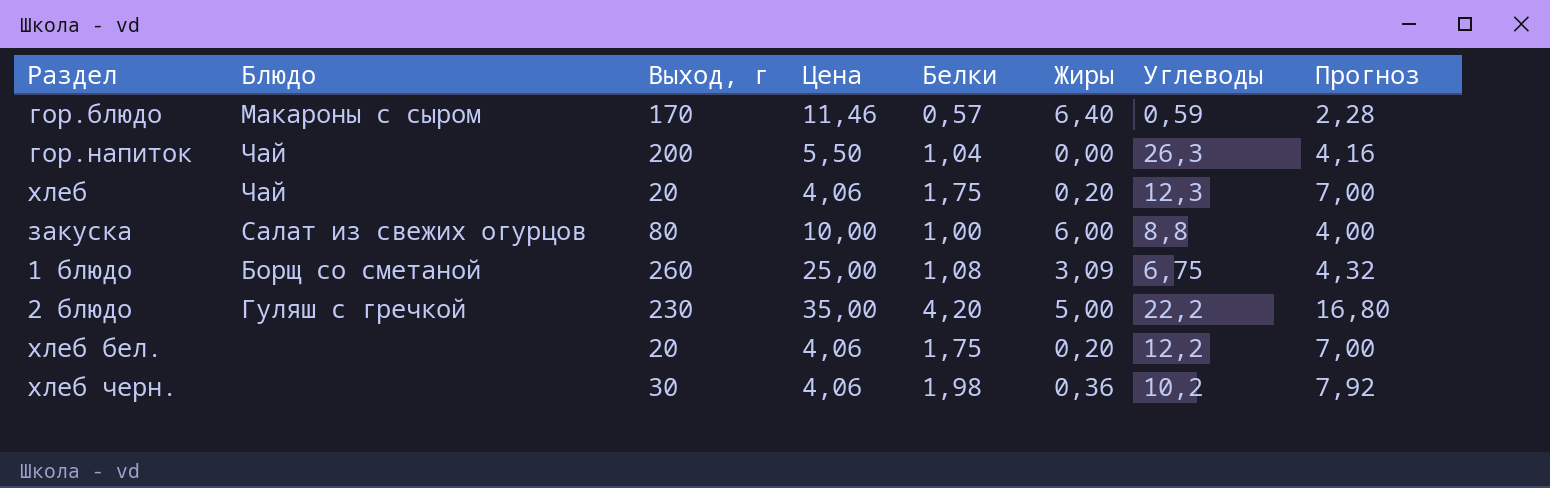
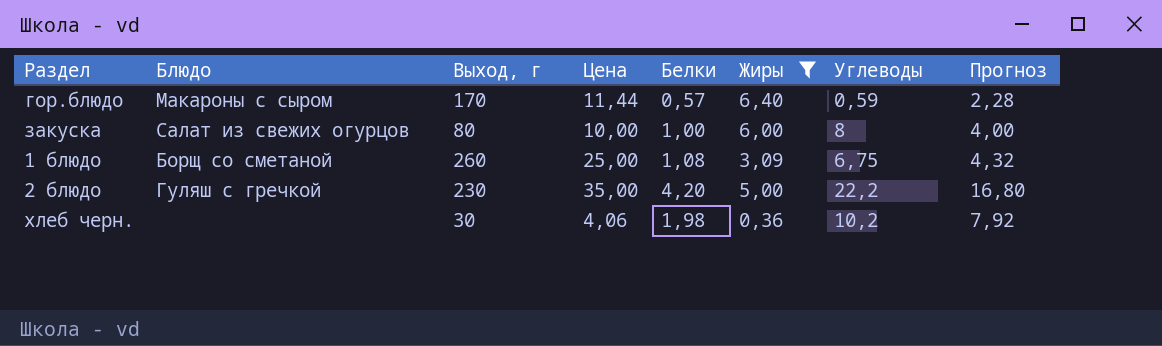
filter: none -> Жиры >= 0,36
гор.блюдо | Цена: 11,46 -> 11,44
закуска | Углеводы: 8,8 -> 8

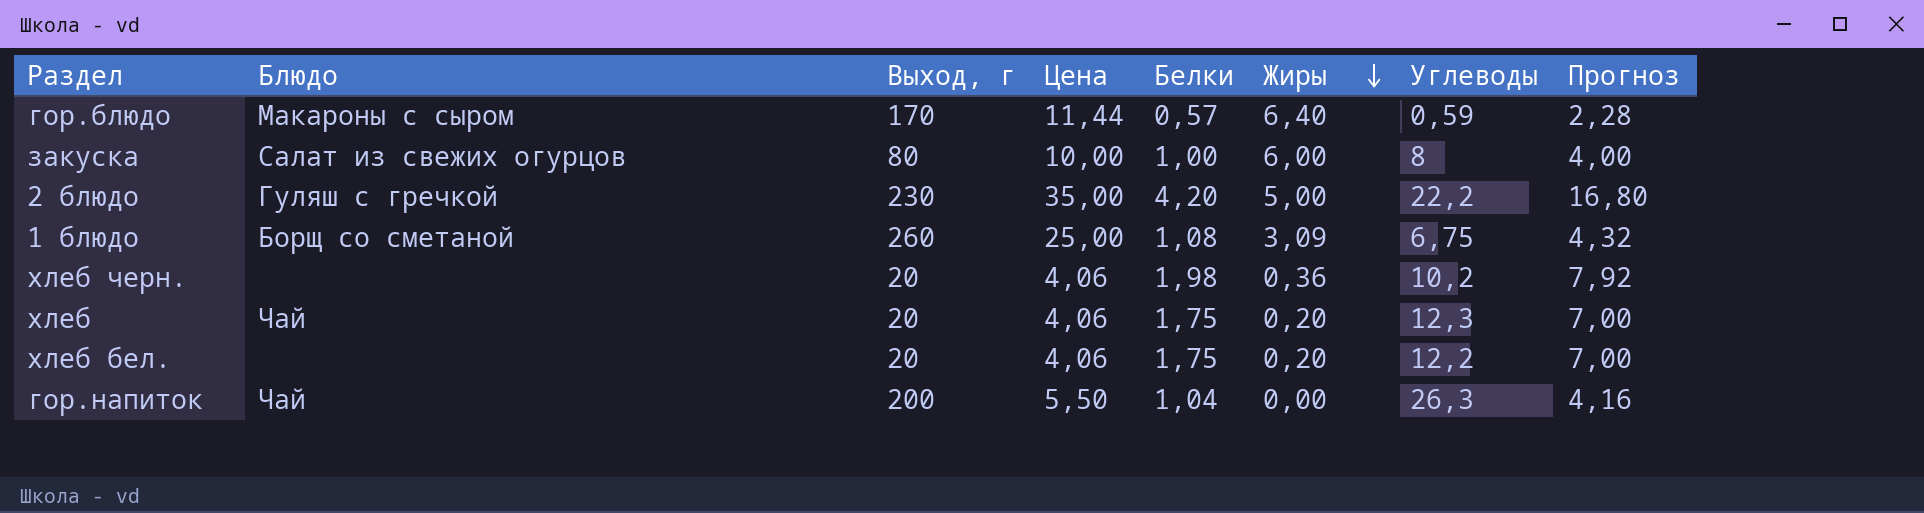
filter: Жиры >= 0,36 -> none
row order: none -> Жиры descending
хлеб черн. | Выход, г: 30 -> 20

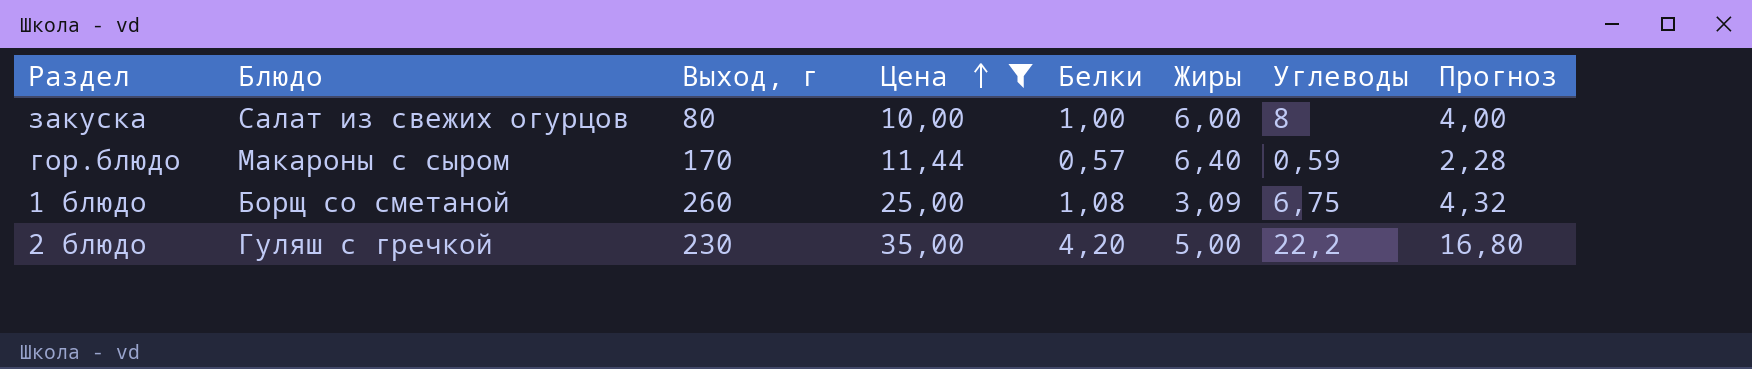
filter: none -> Цена >= 10,00
row order: Жиры descending -> Цена ascending

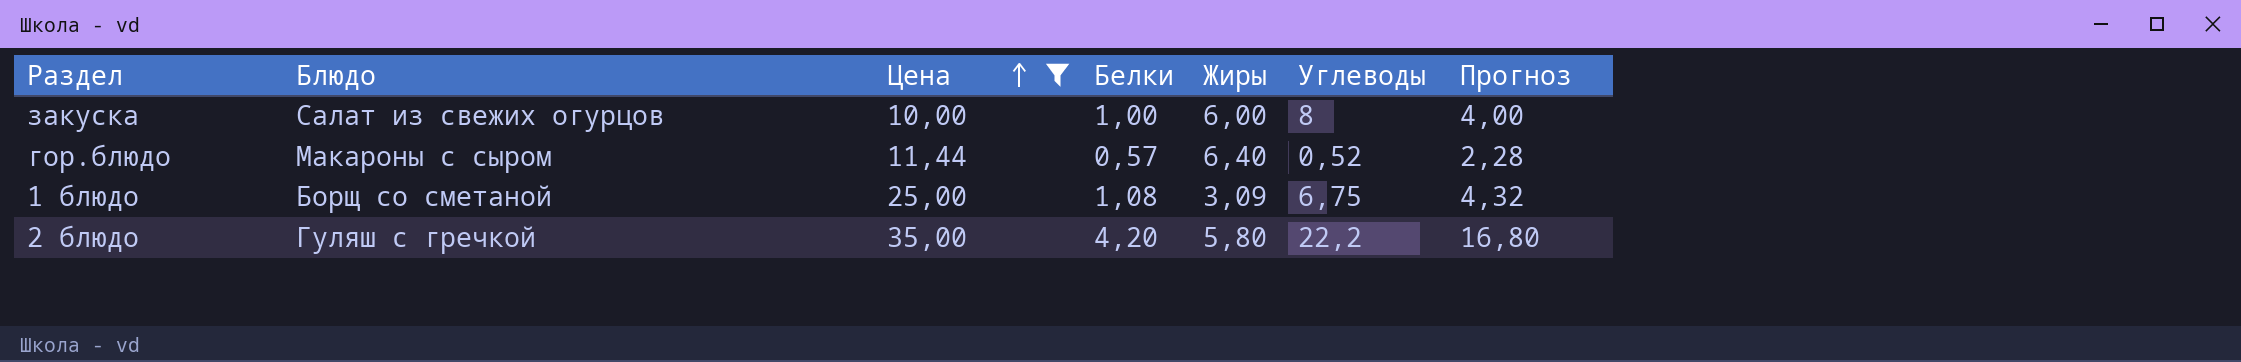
column Выход, г | position: 3 -> none
гор.блюдо | Углеводы: 0,59 -> 0,52
2 блюдо | Жиры: 5,00 -> 5,80

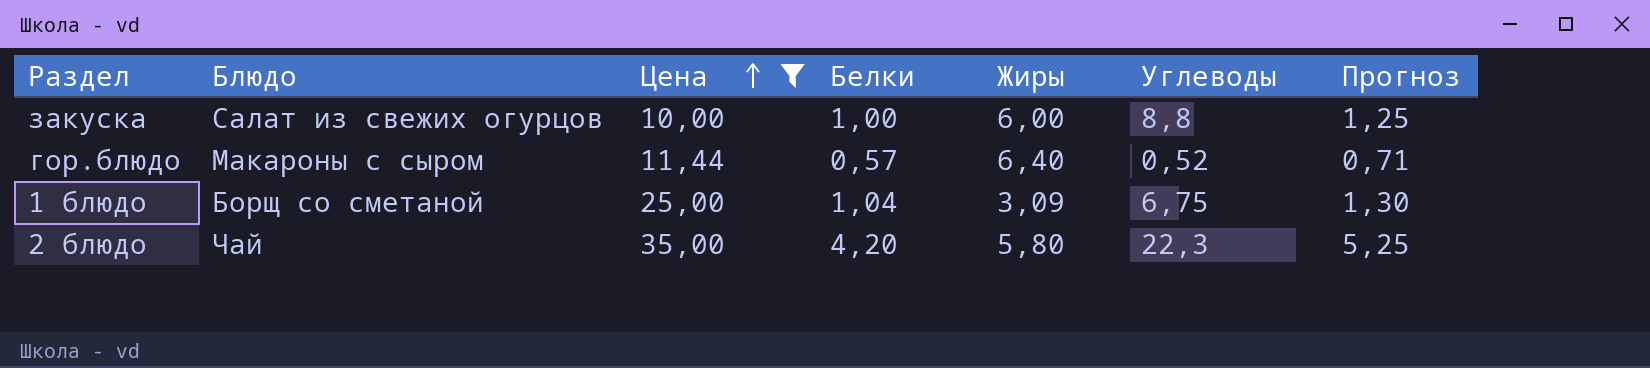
column Прогноз | formula: [Белки] * 4 -> [Белки] * 1,25
закуска | Углеводы: 8 -> 8,8
1 блюдо | Белки: 1,08 -> 1,04
2 блюдо | Блюдо: Гуляш с гречкой -> Чай
2 блюдо | Углеводы: 22,2 -> 22,3

